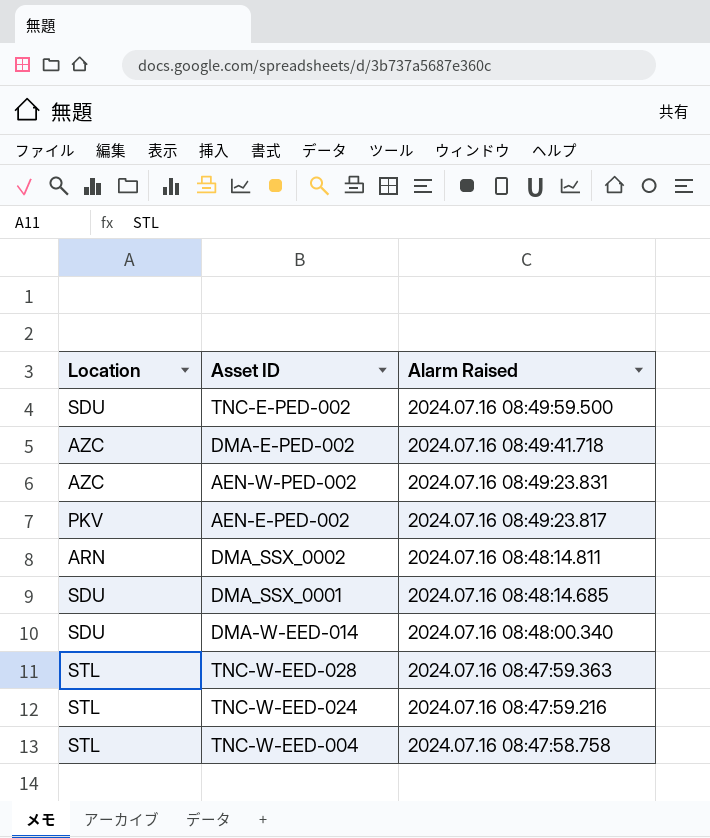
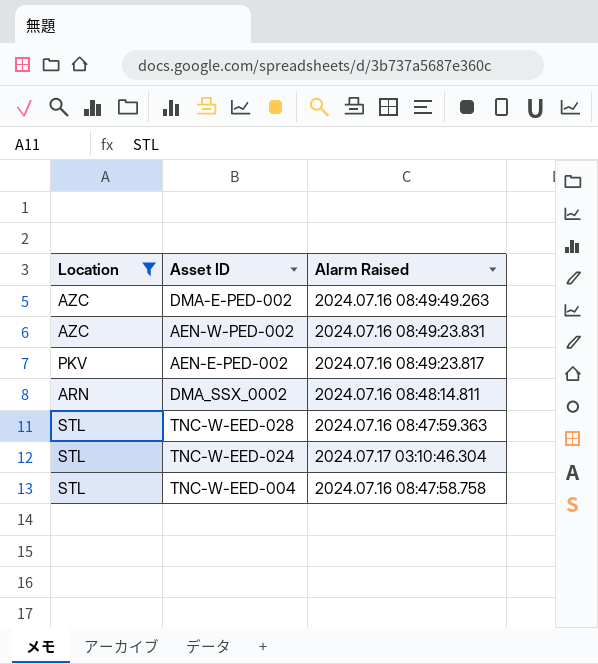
filter: none -> Location != SDU
DMA-E-PED-002 | Alarm Raised: 2024.07.16 08:49:41.718 -> 2024.07.16 08:49:49.263
TNC-W-EED-024 | Alarm Raised: 2024.07.16 08:47:59.216 -> 2024.07.17 03:10:46.304

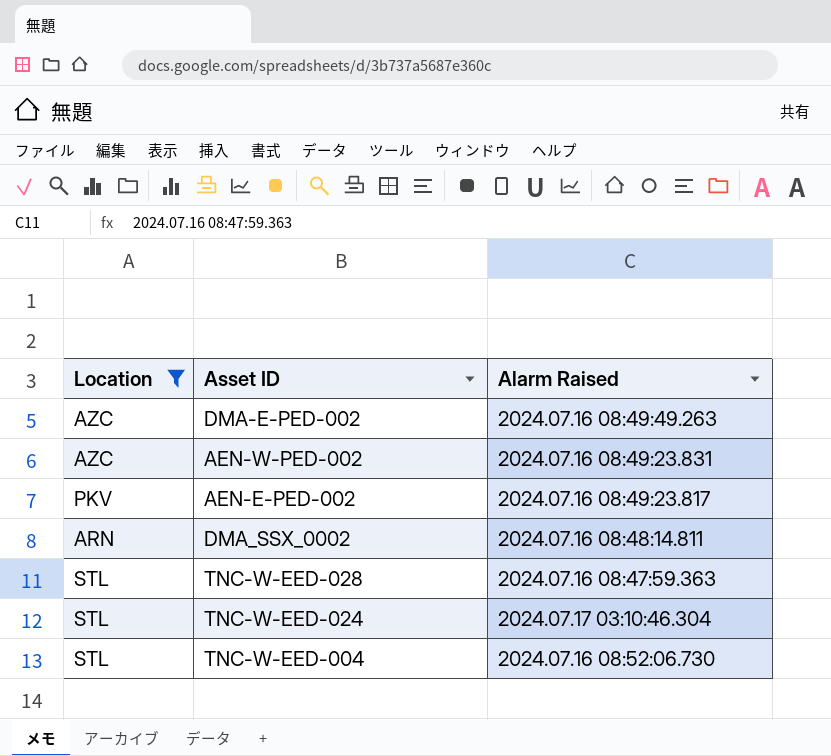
TNC-W-EED-004 | Alarm Raised: 2024.07.16 08:47:58.758 -> 2024.07.16 08:52:06.730

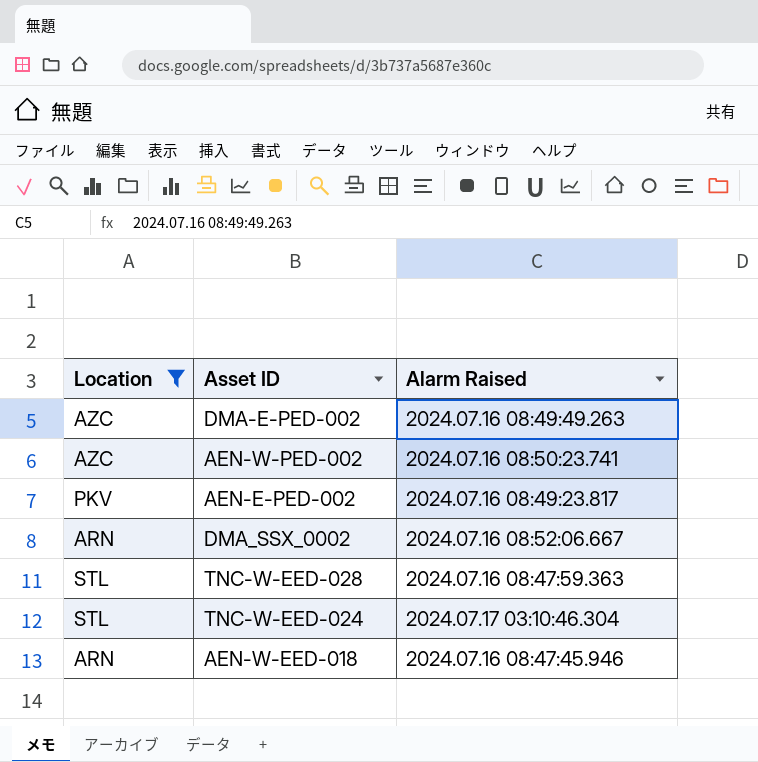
row TNC-W-EED-004: STL | 2024.07.16 08:52:06.730 -> none
AEN-W-PED-002 | Alarm Raised: 2024.07.16 08:49:23.831 -> 2024.07.16 08:50:23.741
DMA_SSX_0002 | Alarm Raised: 2024.07.16 08:48:14.811 -> 2024.07.16 08:52:06.667
row AEN-W-EED-018: none -> ARN | 2024.07.16 08:47:45.946

